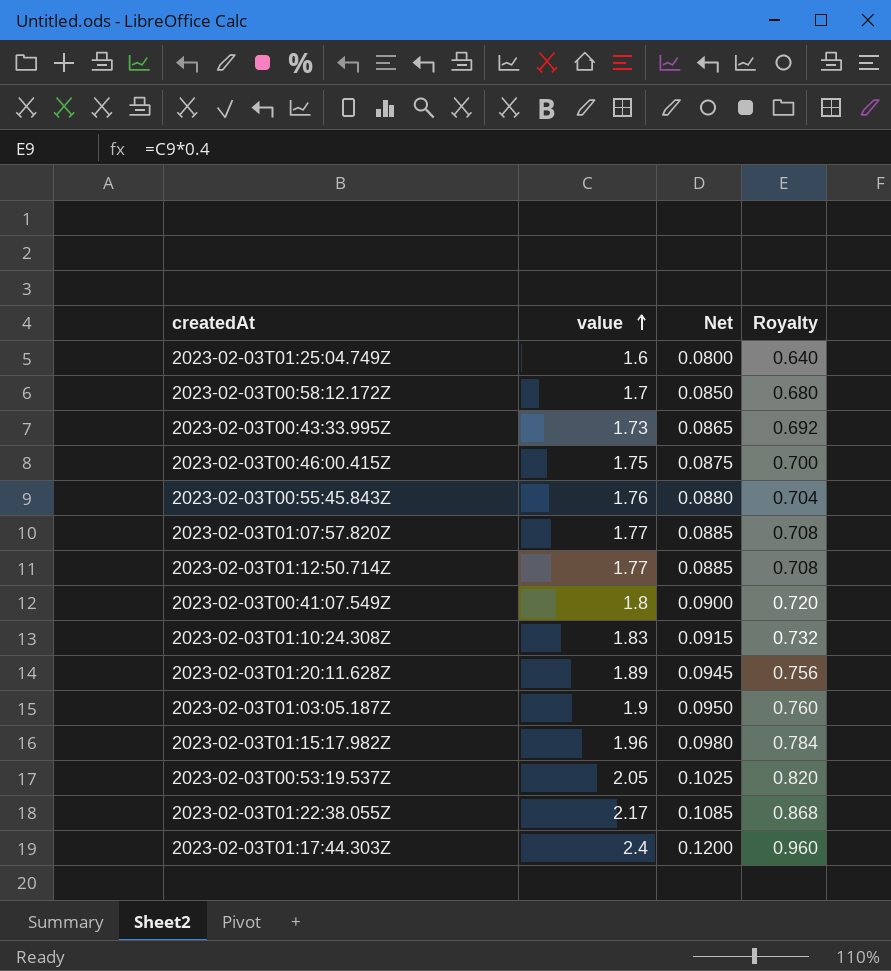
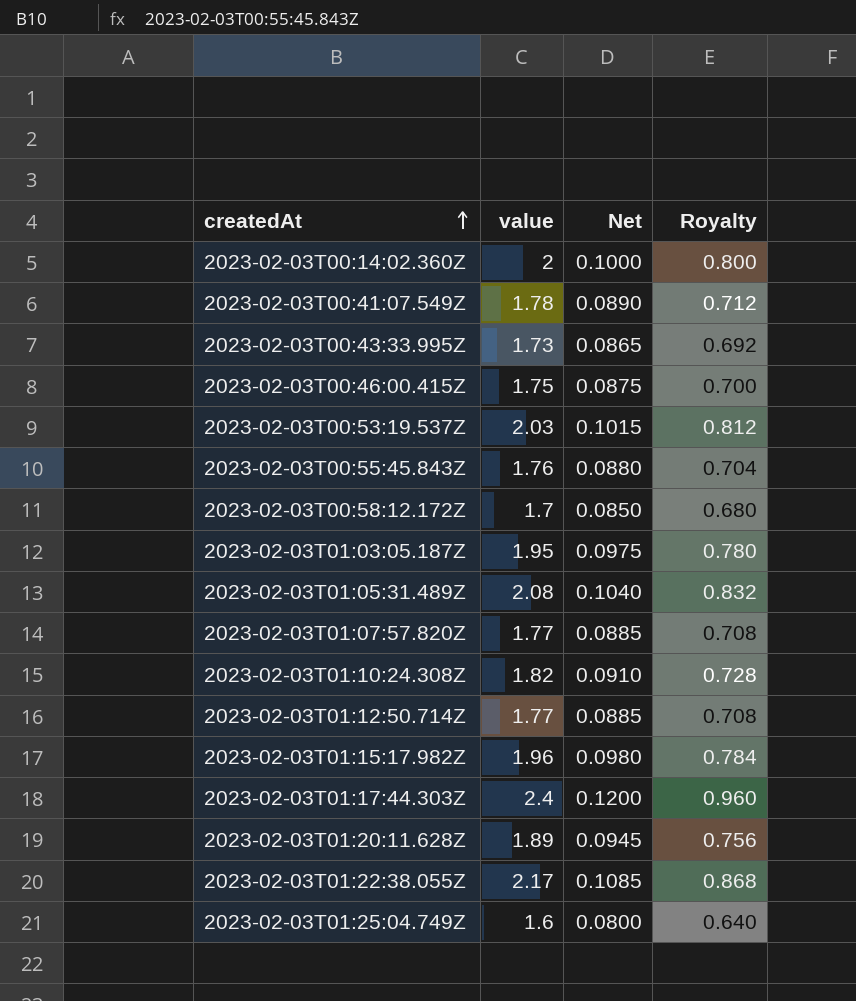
row order: value ascending -> createdAt ascending
row 2023-02-03T00:14:02.360Z: none -> 2 | 0.1000 | 0.800
2023-02-03T00:41:07.549Z | value: 1.8 -> 1.78
2023-02-03T00:41:07.549Z | Net: 0.0900 -> 0.0890
2023-02-03T00:41:07.549Z | Royalty: 0.720 -> 0.712
2023-02-03T00:53:19.537Z | value: 2.05 -> 2.03
2023-02-03T00:53:19.537Z | Net: 0.1025 -> 0.1015
2023-02-03T00:53:19.537Z | Royalty: 0.820 -> 0.812
2023-02-03T01:03:05.187Z | value: 1.9 -> 1.95
2023-02-03T01:03:05.187Z | Net: 0.0950 -> 0.0975
2023-02-03T01:03:05.187Z | Royalty: 0.760 -> 0.780
row 2023-02-03T01:05:31.489Z: none -> 2.08 | 0.1040 | 0.832
2023-02-03T01:10:24.308Z | value: 1.83 -> 1.82
2023-02-03T01:10:24.308Z | Net: 0.0915 -> 0.0910
2023-02-03T01:10:24.308Z | Royalty: 0.732 -> 0.728

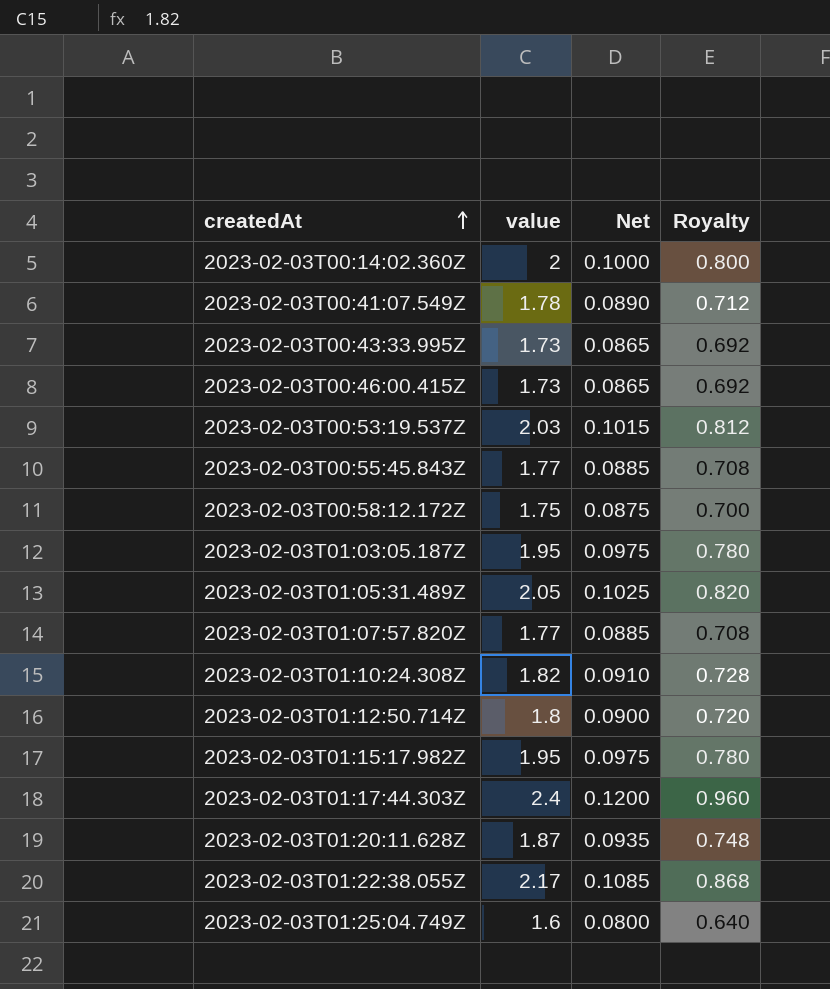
2023-02-03T00:46:00.415Z | value: 1.75 -> 1.73
2023-02-03T00:46:00.415Z | Net: 0.0875 -> 0.0865
2023-02-03T00:46:00.415Z | Royalty: 0.700 -> 0.692
2023-02-03T00:55:45.843Z | value: 1.76 -> 1.77
2023-02-03T00:55:45.843Z | Net: 0.0880 -> 0.0885
2023-02-03T00:55:45.843Z | Royalty: 0.704 -> 0.708
2023-02-03T00:58:12.172Z | value: 1.7 -> 1.75
2023-02-03T00:58:12.172Z | Net: 0.0850 -> 0.0875
2023-02-03T00:58:12.172Z | Royalty: 0.680 -> 0.700
2023-02-03T01:05:31.489Z | value: 2.08 -> 2.05
2023-02-03T01:05:31.489Z | Net: 0.1040 -> 0.1025
2023-02-03T01:05:31.489Z | Royalty: 0.832 -> 0.820
2023-02-03T01:12:50.714Z | value: 1.77 -> 1.8
2023-02-03T01:12:50.714Z | Net: 0.0885 -> 0.0900
2023-02-03T01:12:50.714Z | Royalty: 0.708 -> 0.720
2023-02-03T01:15:17.982Z | value: 1.96 -> 1.95
2023-02-03T01:15:17.982Z | Net: 0.0980 -> 0.0975
2023-02-03T01:15:17.982Z | Royalty: 0.784 -> 0.780
2023-02-03T01:20:11.628Z | value: 1.89 -> 1.87
2023-02-03T01:20:11.628Z | Net: 0.0945 -> 0.0935
2023-02-03T01:20:11.628Z | Royalty: 0.756 -> 0.748

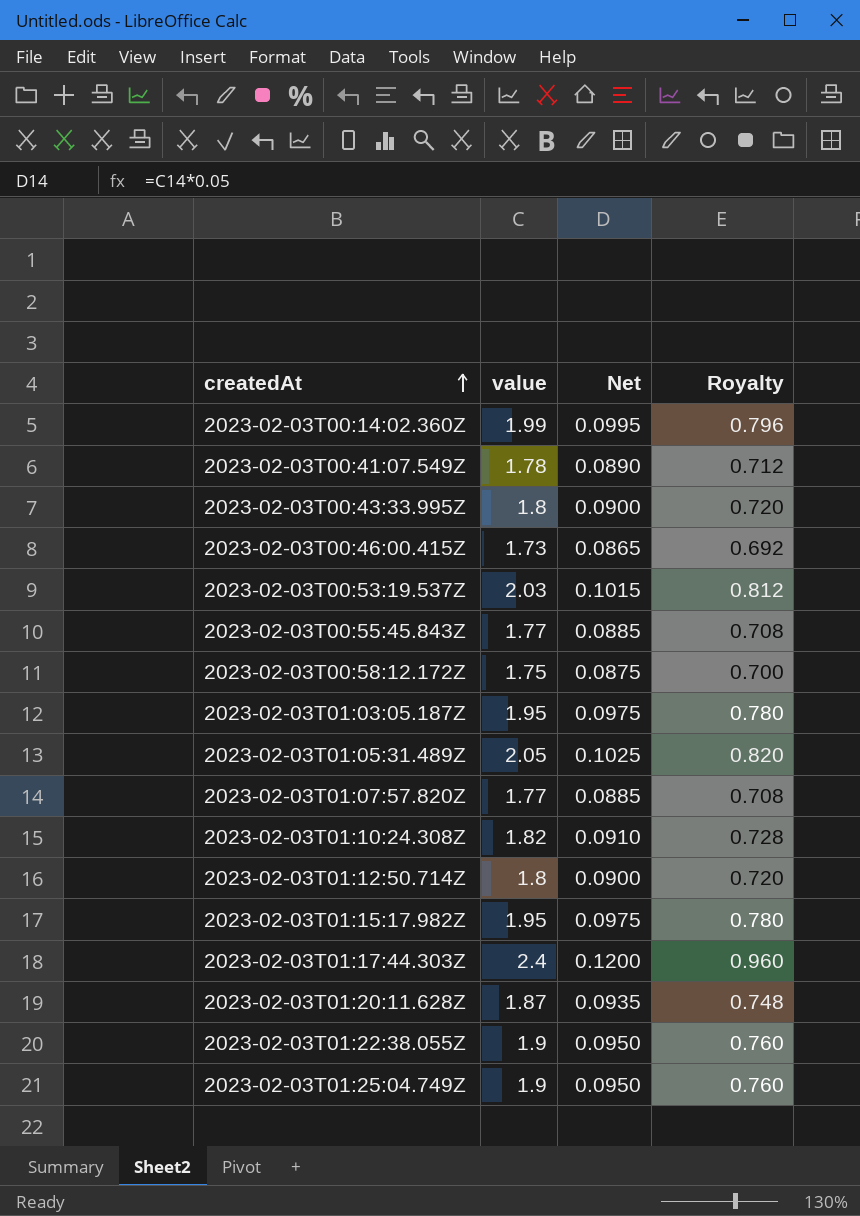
2023-02-03T00:14:02.360Z | value: 2 -> 1.99
2023-02-03T00:14:02.360Z | Net: 0.1000 -> 0.0995
2023-02-03T00:14:02.360Z | Royalty: 0.800 -> 0.796
2023-02-03T00:43:33.995Z | value: 1.73 -> 1.8
2023-02-03T00:43:33.995Z | Net: 0.0865 -> 0.0900
2023-02-03T00:43:33.995Z | Royalty: 0.692 -> 0.720
2023-02-03T01:22:38.055Z | value: 2.17 -> 1.9
2023-02-03T01:22:38.055Z | Net: 0.1085 -> 0.0950
2023-02-03T01:22:38.055Z | Royalty: 0.868 -> 0.760
2023-02-03T01:25:04.749Z | value: 1.6 -> 1.9
2023-02-03T01:25:04.749Z | Net: 0.0800 -> 0.0950
2023-02-03T01:25:04.749Z | Royalty: 0.640 -> 0.760

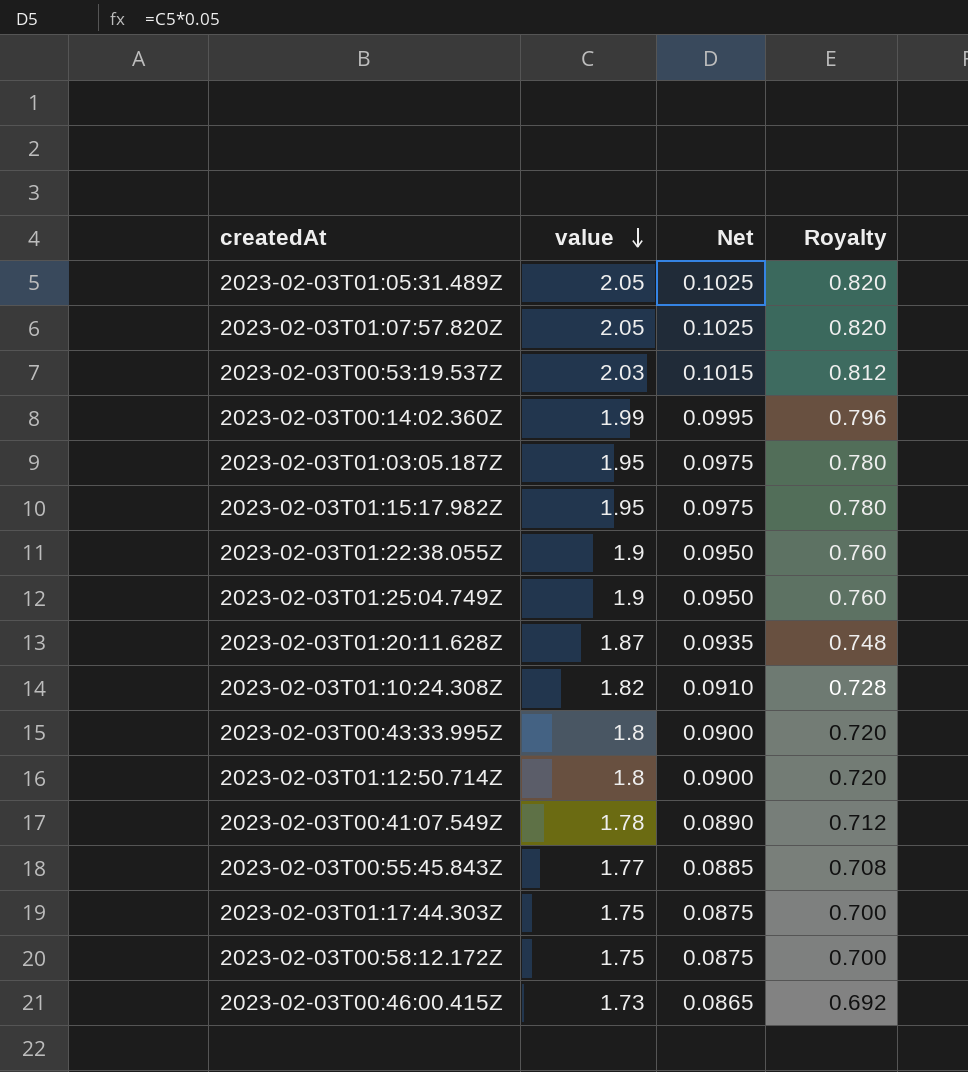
row order: createdAt ascending -> value descending
2023-02-03T01:07:57.820Z | value: 1.77 -> 2.05
2023-02-03T01:07:57.820Z | Net: 0.0885 -> 0.1025
2023-02-03T01:07:57.820Z | Royalty: 0.708 -> 0.820
2023-02-03T01:17:44.303Z | value: 2.4 -> 1.75
2023-02-03T01:17:44.303Z | Net: 0.1200 -> 0.0875
2023-02-03T01:17:44.303Z | Royalty: 0.960 -> 0.700

